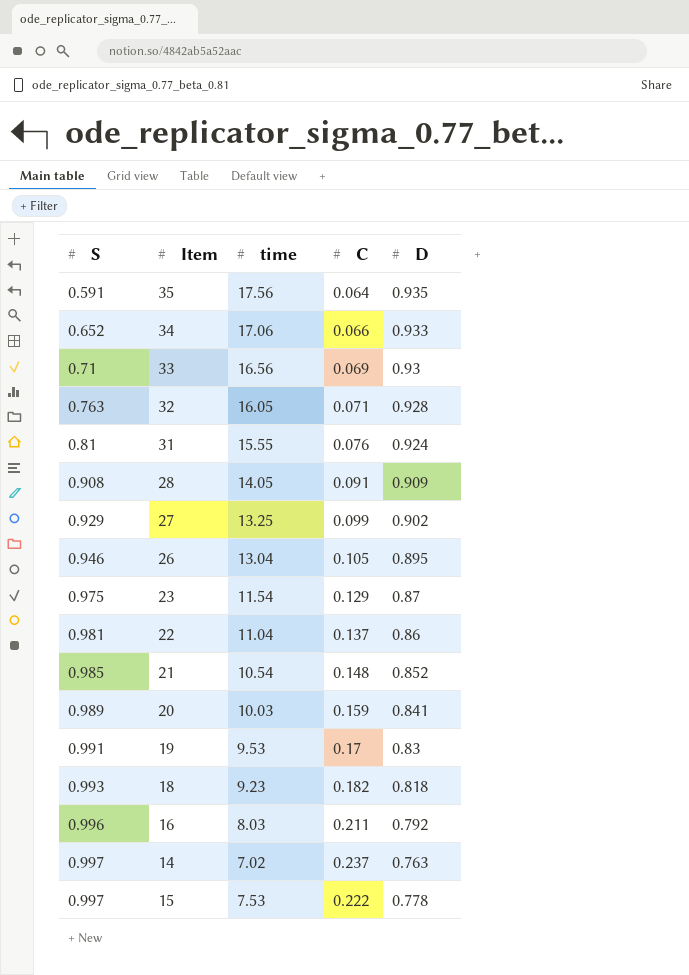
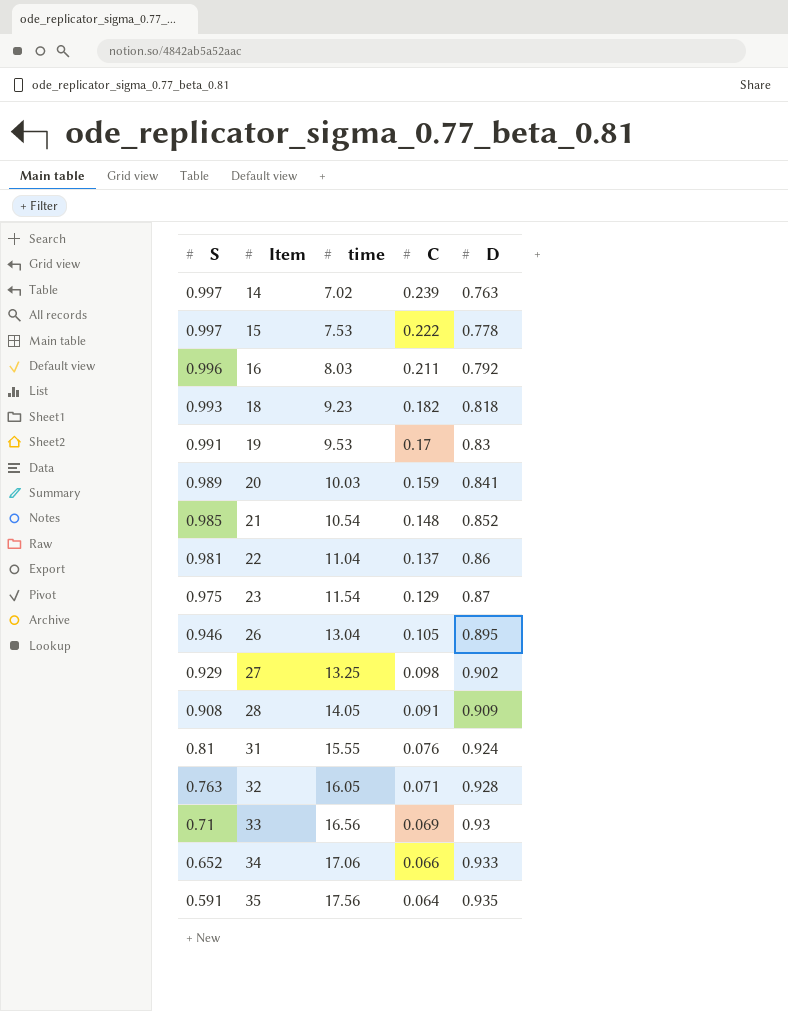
row order: S ascending -> S descending
14 | C: 0.237 -> 0.239
27 | C: 0.099 -> 0.098

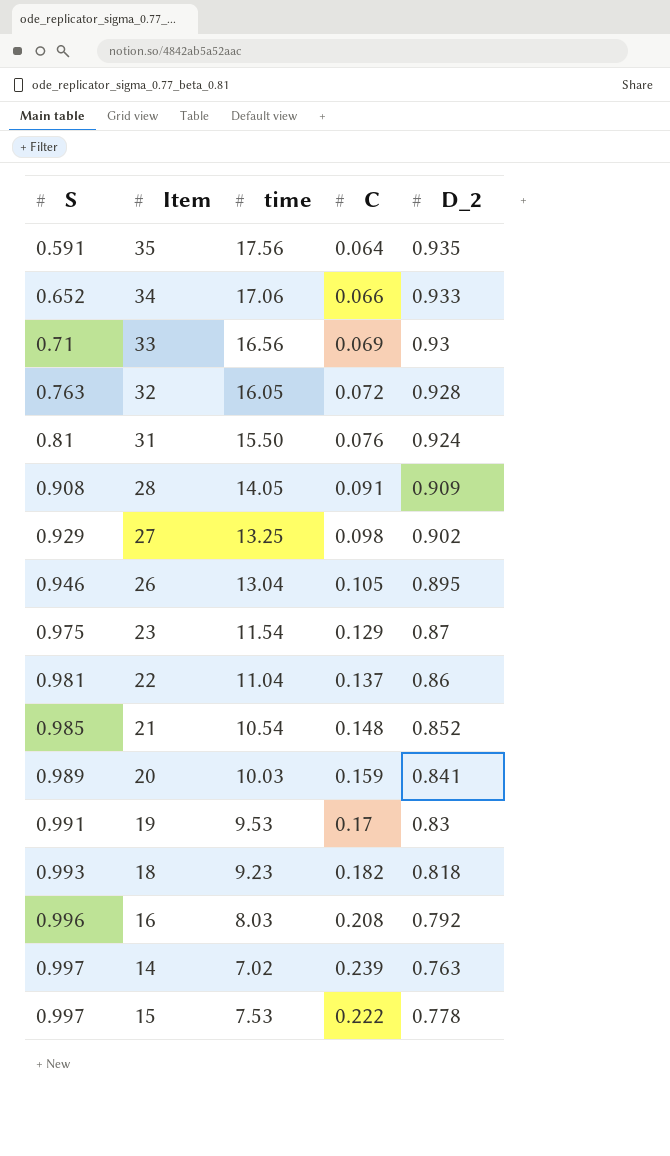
row order: S descending -> S ascending
column name: D -> D_2
32 | C: 0.071 -> 0.072
31 | time: 15.55 -> 15.50
16 | C: 0.211 -> 0.208

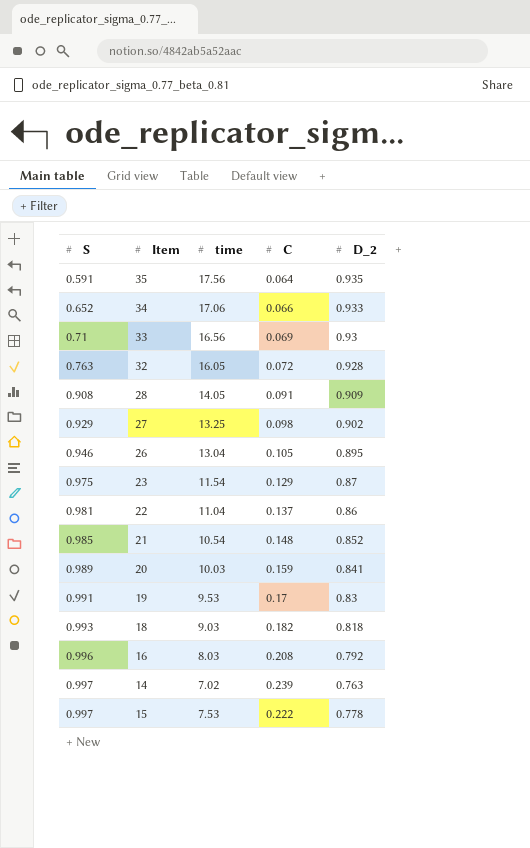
row 31: 0.81 | 15.50 | 0.076 | 0.924 -> none
18 | time: 9.23 -> 9.03

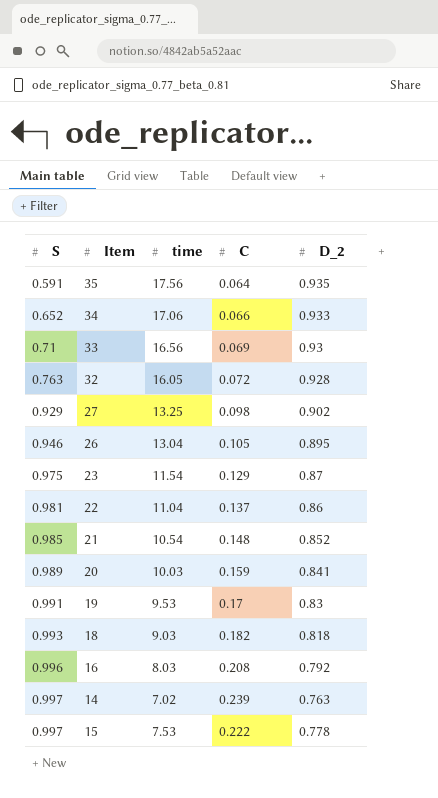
row 28: 0.908 | 14.05 | 0.091 | 0.909 -> none

